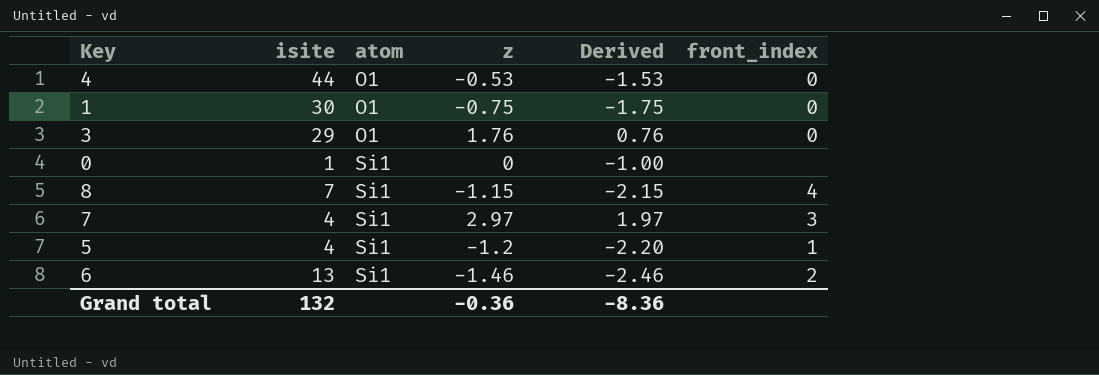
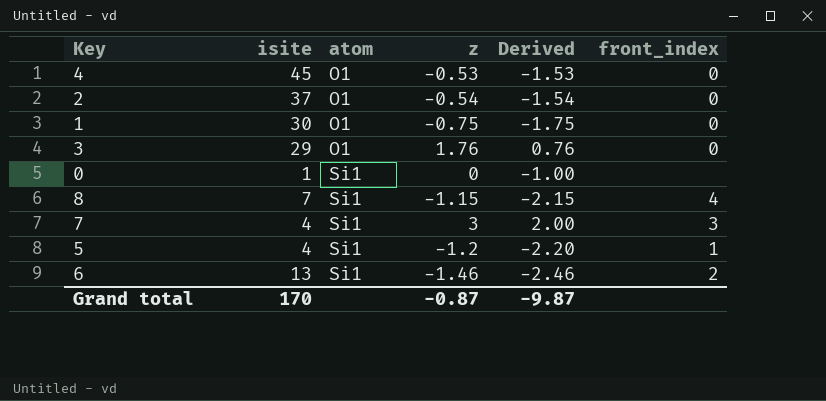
4 | isite: 44 -> 45
row 2: none -> 37 | O1 | -0.54 | -1.54 | 0
7 | z: 2.97 -> 3
7 | Derived: 1.97 -> 2.00
Grand total | isite: 132 -> 170
Grand total | z: -0.36 -> -0.87
Grand total | Derived: -8.36 -> -9.87

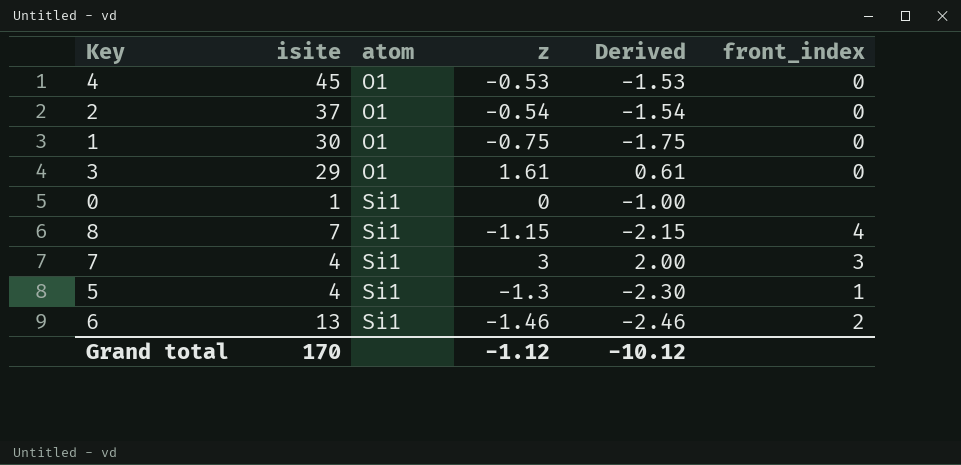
3 | z: 1.76 -> 1.61
3 | Derived: 0.76 -> 0.61
5 | z: -1.2 -> -1.3
5 | Derived: -2.20 -> -2.30
Grand total | z: -0.87 -> -1.12
Grand total | Derived: -9.87 -> -10.12

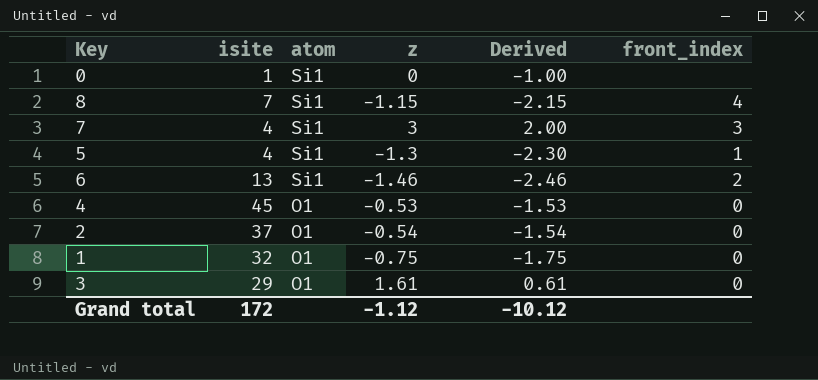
row order: atom ascending -> atom descending
1 | isite: 30 -> 32
Grand total | isite: 170 -> 172

